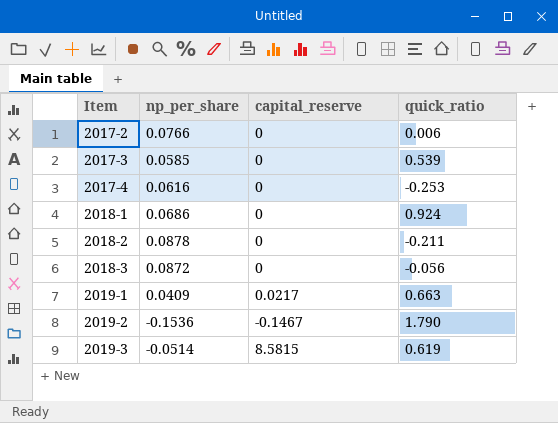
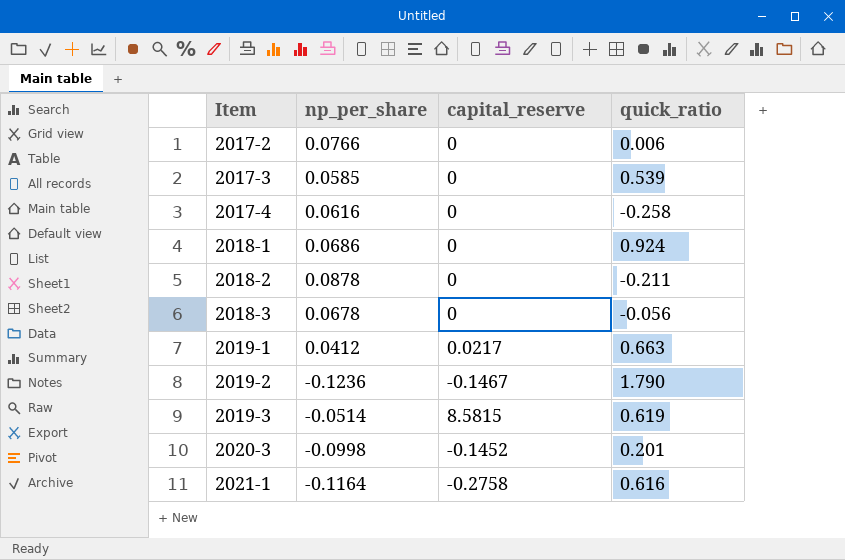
2017-4 | quick_ratio: -0.253 -> -0.258
2018-3 | np_per_share: 0.0872 -> 0.0678
2019-1 | np_per_share: 0.0409 -> 0.0412
2019-2 | np_per_share: -0.1536 -> -0.1236
row 2020-3: none -> -0.0998 | -0.1452 | 0.201
row 2021-1: none -> -0.1164 | -0.2758 | 0.616

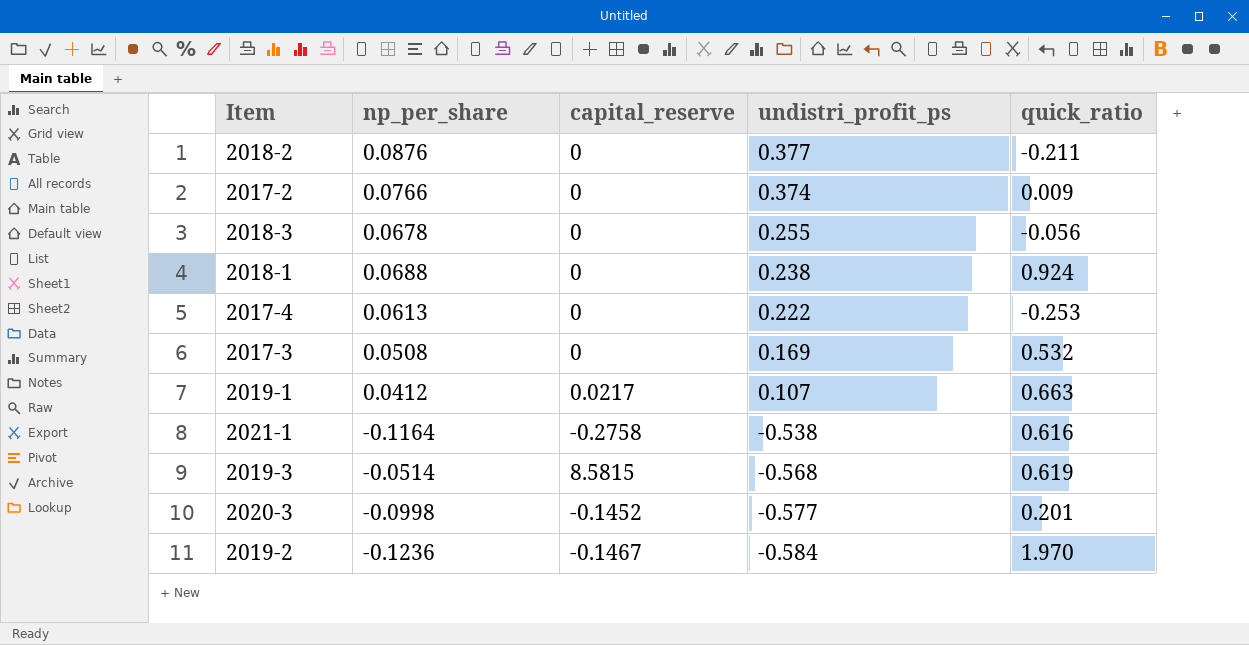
row order: Item ascending -> undistri_profit_ps descending
column undistri_profit_ps | position: none -> 4
2018-2 | np_per_share: 0.0878 -> 0.0876
2017-2 | quick_ratio: 0.006 -> 0.009
2018-1 | np_per_share: 0.0686 -> 0.0688
2017-4 | np_per_share: 0.0616 -> 0.0613
2017-4 | quick_ratio: -0.258 -> -0.253
2017-3 | np_per_share: 0.0585 -> 0.0508
2017-3 | quick_ratio: 0.539 -> 0.532
2019-2 | quick_ratio: 1.790 -> 1.970

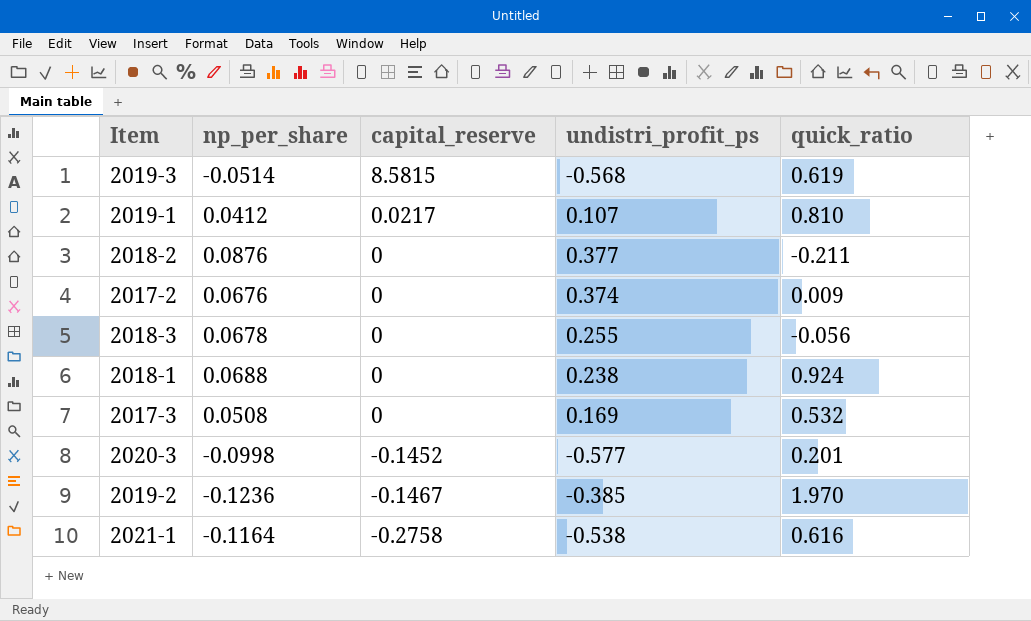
row order: undistri_profit_ps descending -> capital_reserve descending
row 2017-4: 0.0613 | 0 | 0.222 | -0.253 -> none
2019-1 | quick_ratio: 0.663 -> 0.810
2017-2 | np_per_share: 0.0766 -> 0.0676
2019-2 | undistri_profit_ps: -0.584 -> -0.385

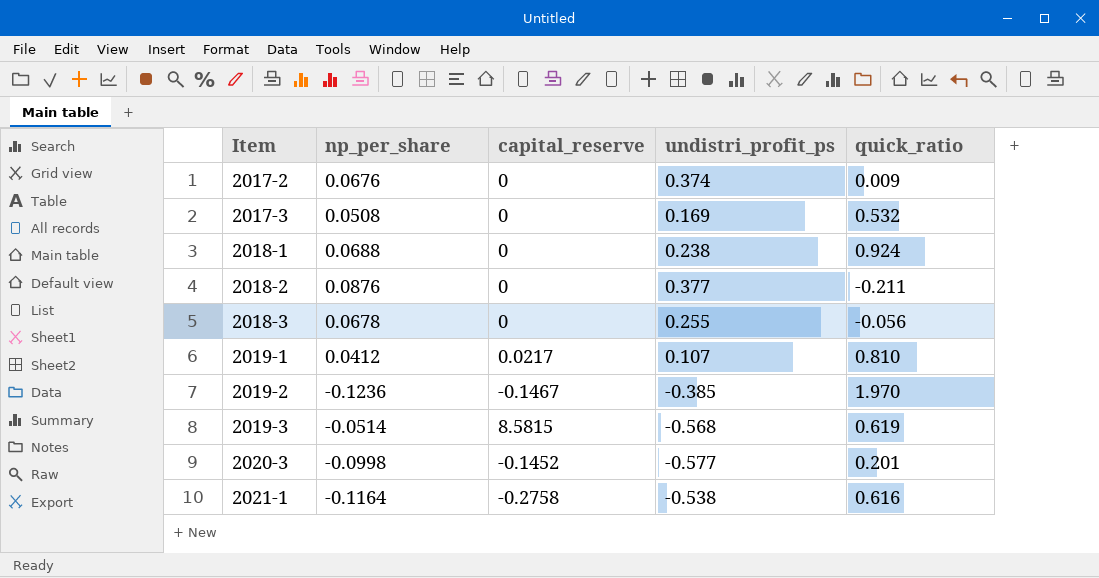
row order: capital_reserve descending -> Item ascending

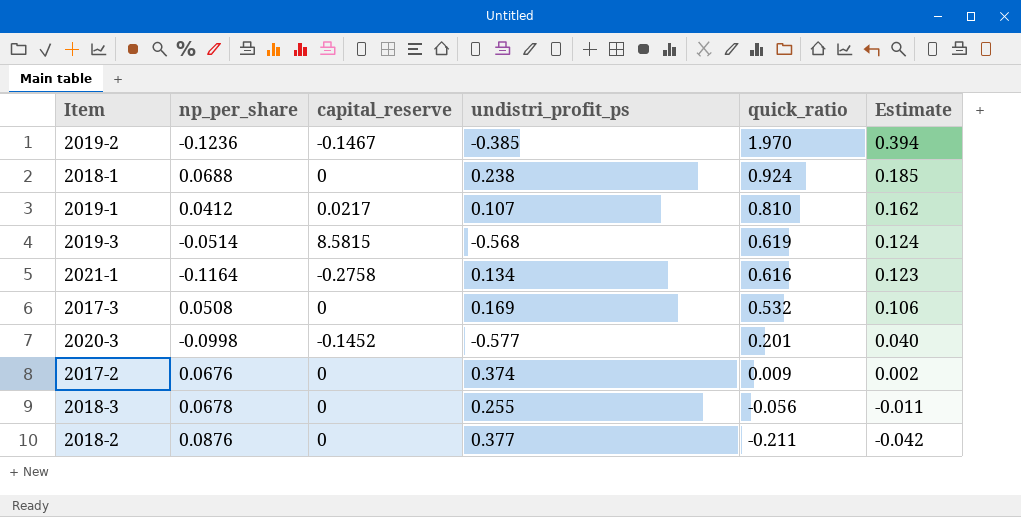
row order: Item ascending -> quick_ratio descending
column Estimate | formula: none -> [quick_ratio] * 0.2
2021-1 | undistri_profit_ps: -0.538 -> 0.134

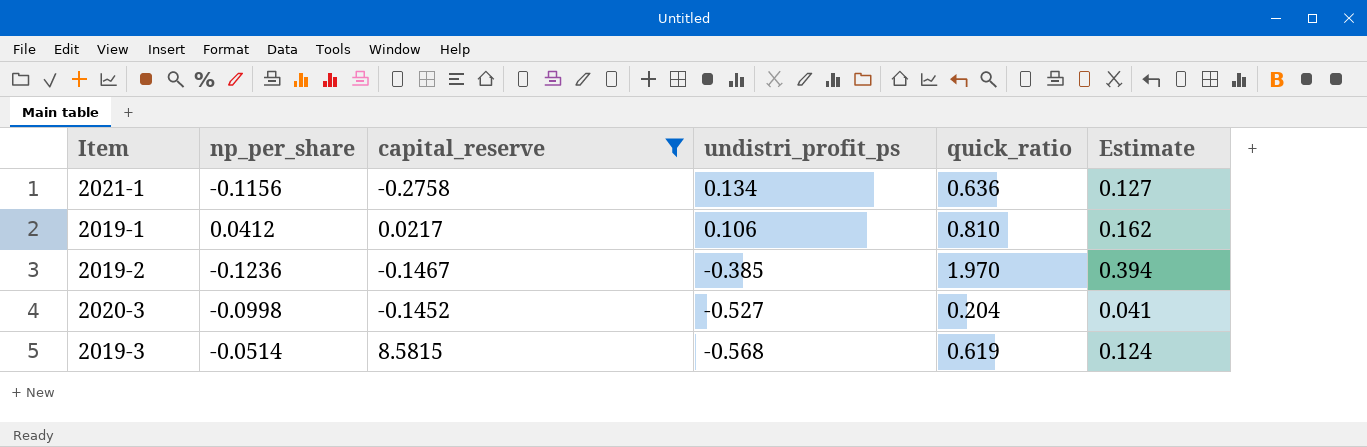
filter: none -> capital_reserve != 0
row order: quick_ratio descending -> undistri_profit_ps descending
2021-1 | np_per_share: -0.1164 -> -0.1156
2021-1 | quick_ratio: 0.616 -> 0.636
2021-1 | Estimate: 0.123 -> 0.127
2019-1 | undistri_profit_ps: 0.107 -> 0.106
2020-3 | undistri_profit_ps: -0.577 -> -0.527
2020-3 | quick_ratio: 0.201 -> 0.204
2020-3 | Estimate: 0.040 -> 0.041

